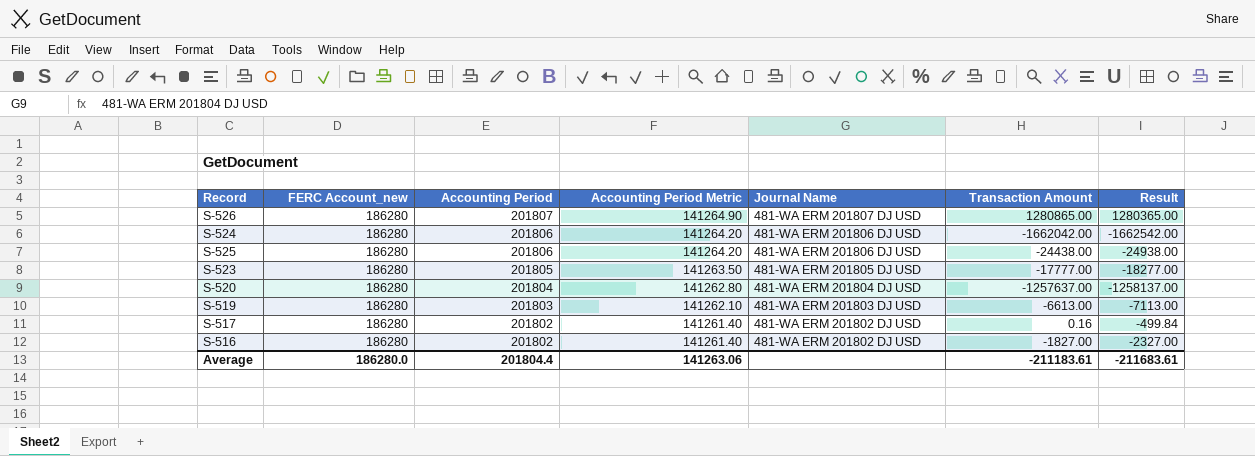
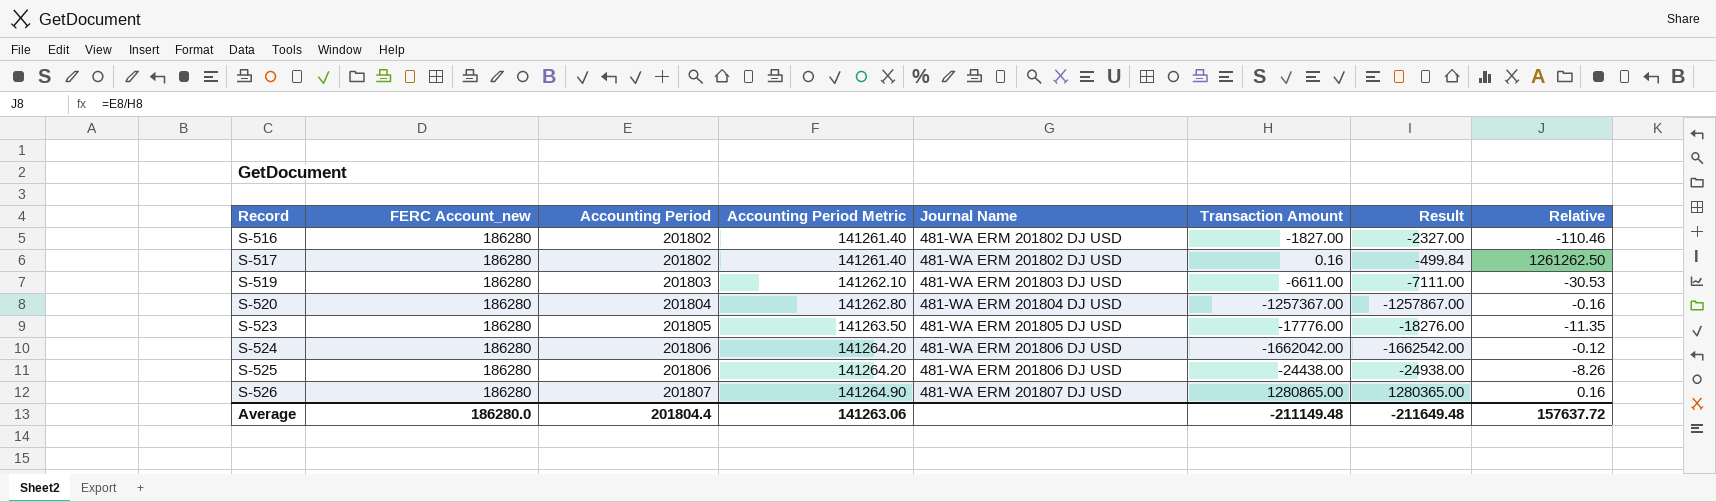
row order: Accounting Period descending -> Record ascending
column Relative | formula: none -> [Accounting Period] / [Transaction Amount]
S-519 | Transaction Amount: -6613.00 -> -6611.00
S-519 | Result: -7113.00 -> -7111.00
S-520 | Transaction Amount: -1257637.00 -> -1257367.00
S-520 | Result: -1258137.00 -> -1257867.00
S-523 | Transaction Amount: -17777.00 -> -17776.00
S-523 | Result: -18277.00 -> -18276.00
Average | Transaction Amount: -211183.61 -> -211149.48
Average | Result: -211683.61 -> -211649.48

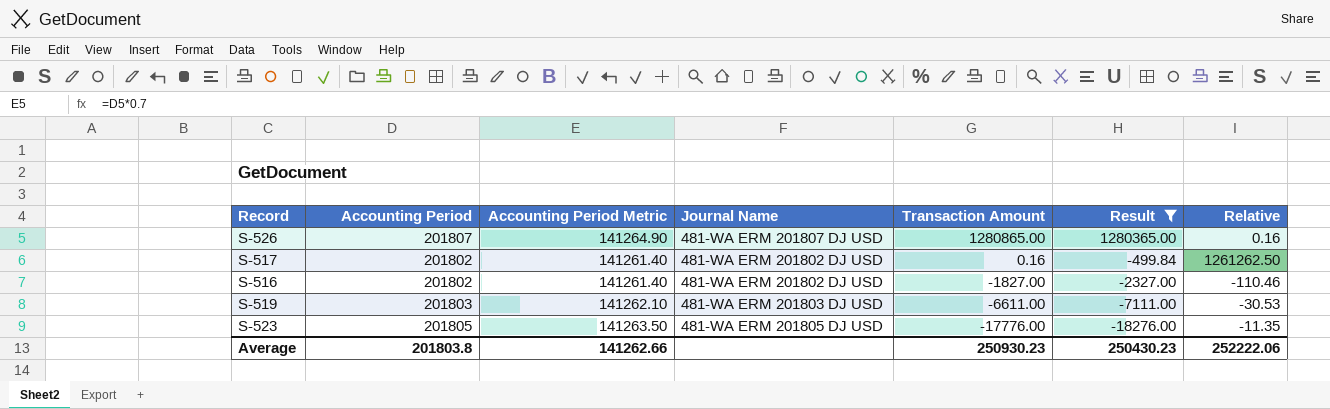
filter: none -> Result >= -18276.00
row order: Record ascending -> Transaction Amount descending
column FERC Account_new | position: 2 -> none
Average | Accounting Period: 201804.4 -> 201803.8
Average | Accounting Period Metric: 141263.06 -> 141262.66
Average | Transaction Amount: -211149.48 -> 250930.23
Average | Result: -211649.48 -> 250430.23
Average | Relative: 157637.72 -> 252222.06

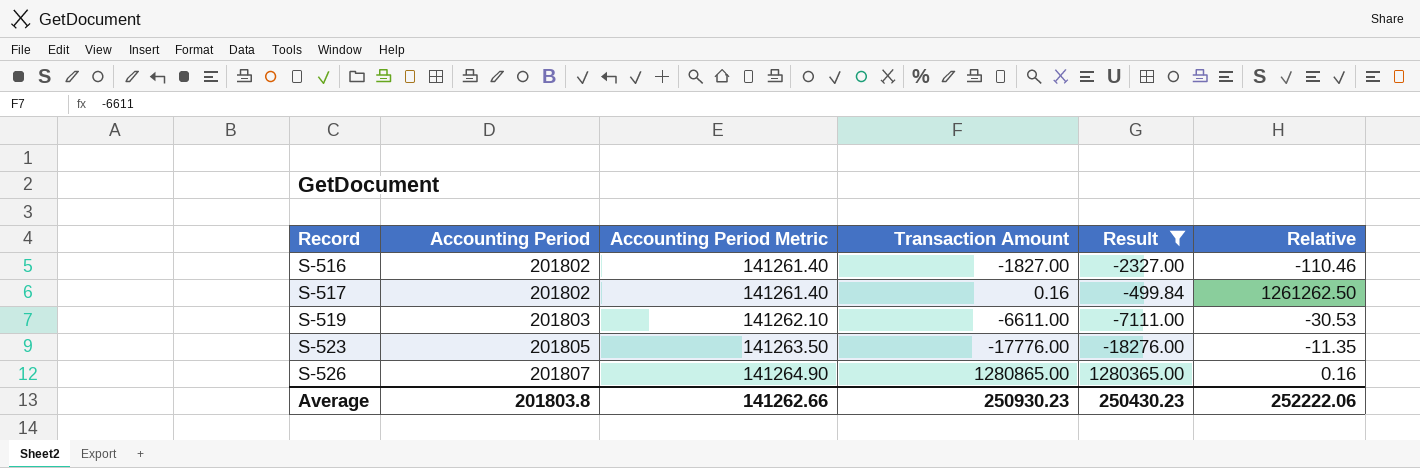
row order: Transaction Amount descending -> Record ascending
column Journal Name | position: 4 -> none

